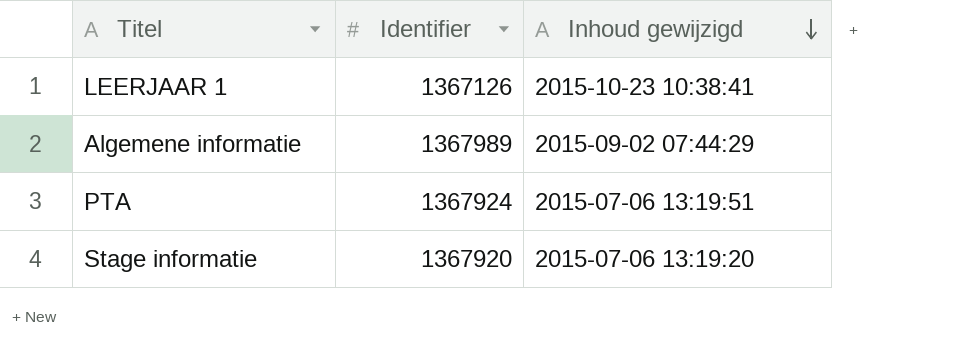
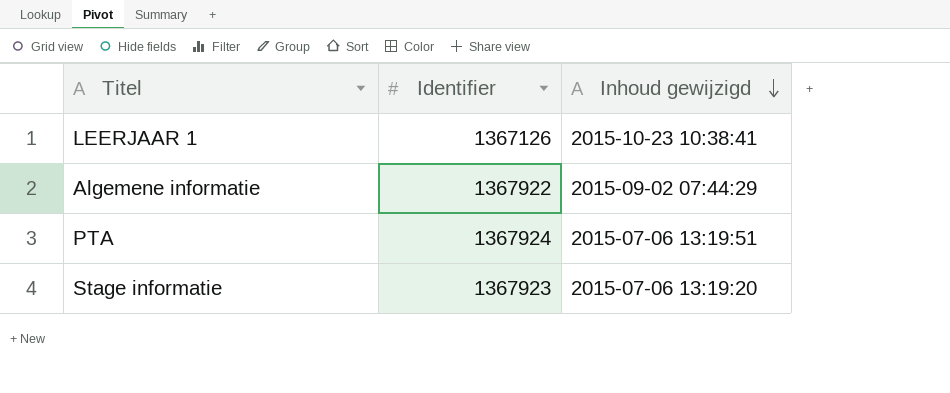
Algemene informatie | Identifier: 1367989 -> 1367922
Stage informatie | Identifier: 1367920 -> 1367923

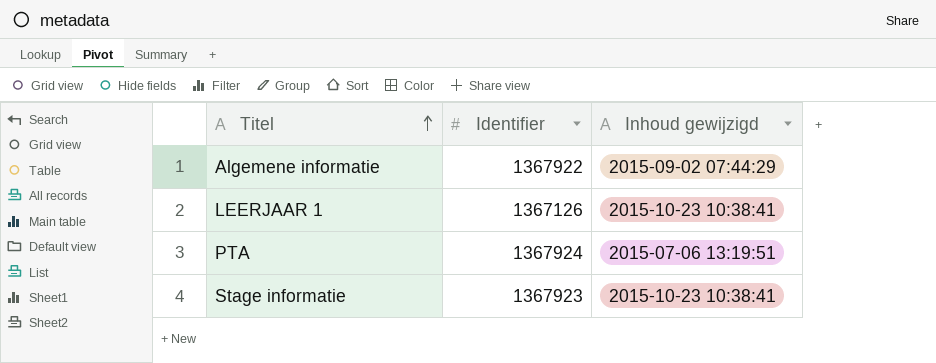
row order: Inhoud gewijzigd descending -> Titel ascending
Stage informatie | Inhoud gewijzigd: 2015-07-06 13:19:20 -> 2015-10-23 10:38:41

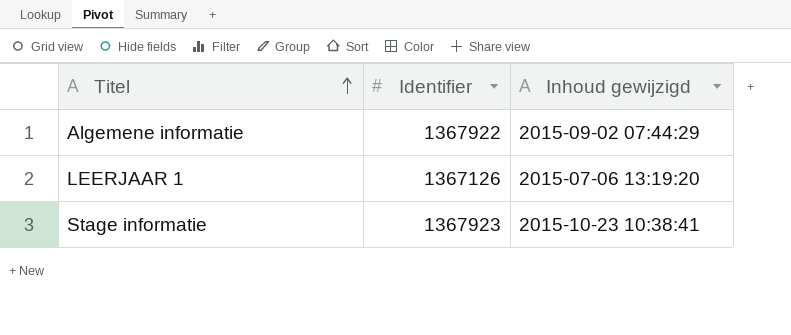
row PTA: 1367924 | 2015-07-06 13:19:51 -> none
LEERJAAR 1 | Inhoud gewijzigd: 2015-10-23 10:38:41 -> 2015-07-06 13:19:20

